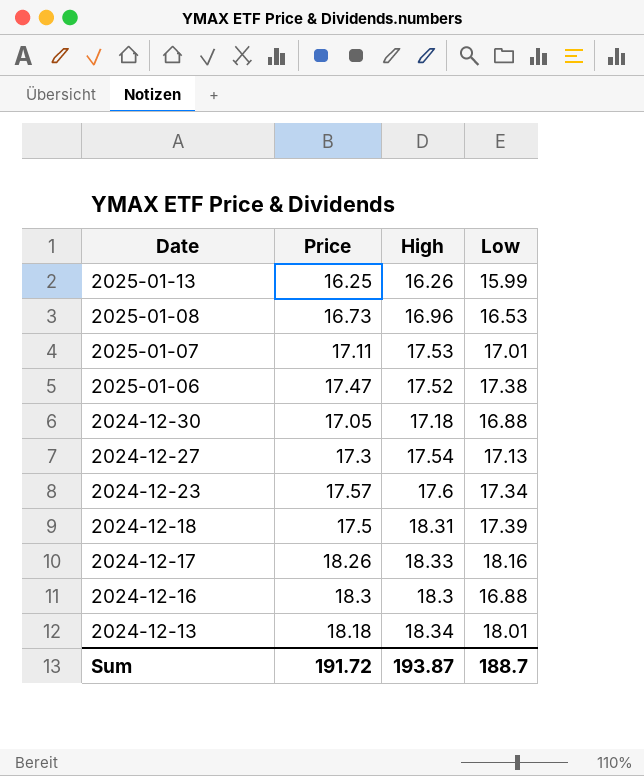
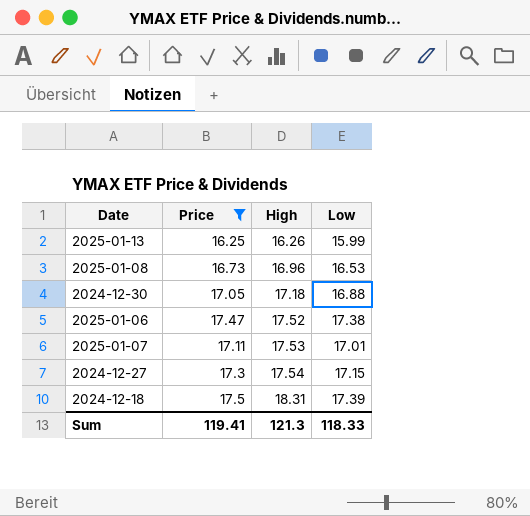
filter: none -> Price <= 17.5
row order: Date descending -> High ascending
2024-12-27 | Low: 17.13 -> 17.15
Sum | Price: 191.72 -> 119.41
Sum | High: 193.87 -> 121.3
Sum | Low: 188.7 -> 118.33

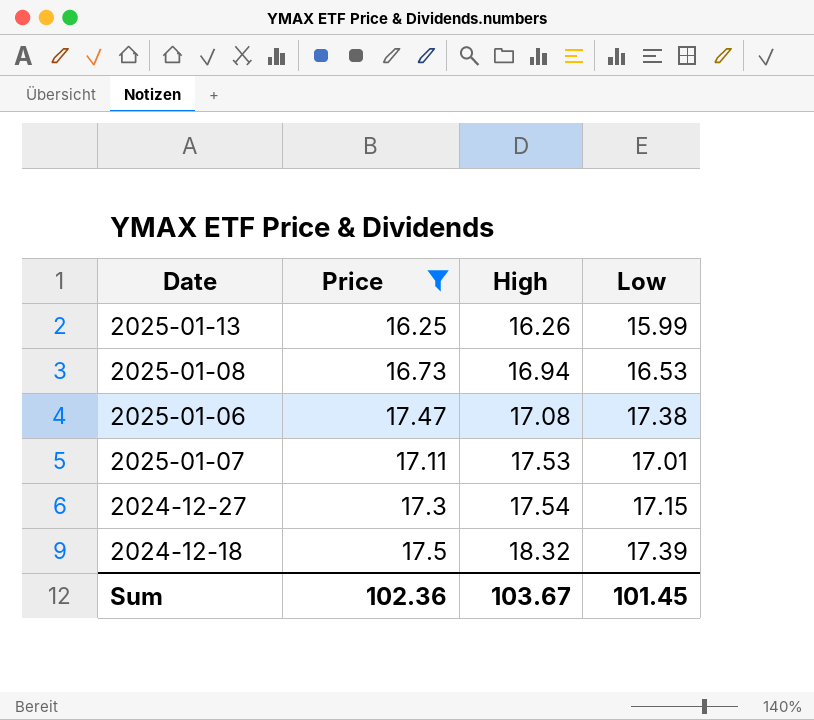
row 2024-12-30: 17.05 | 17.18 | 16.88 -> none
2025-01-08 | High: 16.96 -> 16.94
2025-01-06 | High: 17.52 -> 17.08
2024-12-18 | High: 18.31 -> 18.32
Sum | Price: 119.41 -> 102.36
Sum | High: 121.3 -> 103.67
Sum | Low: 118.33 -> 101.45

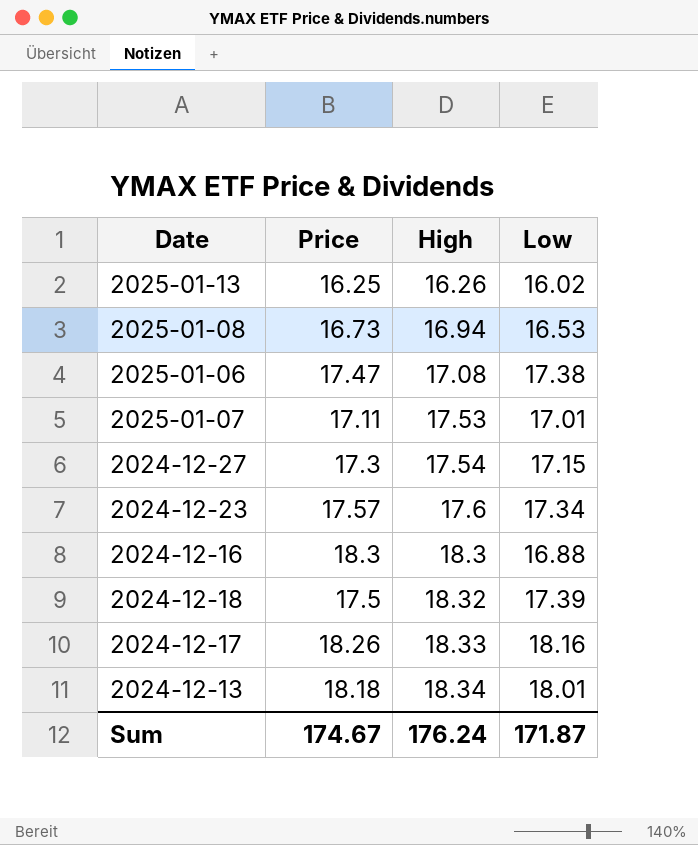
filter: Price <= 17.5 -> none
2025-01-13 | Low: 15.99 -> 16.02
Sum | Price: 102.36 -> 174.67
Sum | High: 103.67 -> 176.24
Sum | Low: 101.45 -> 171.87

